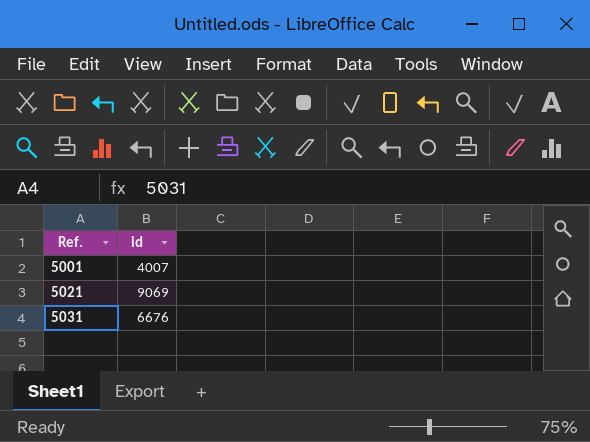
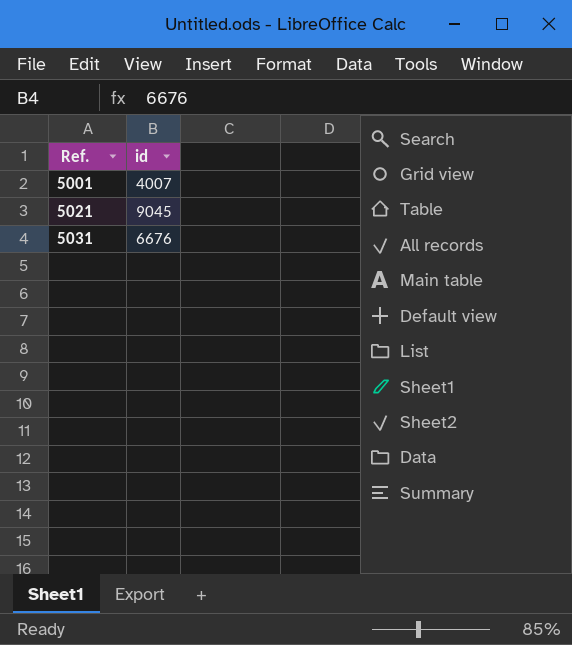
5021 | id: 9069 -> 9045

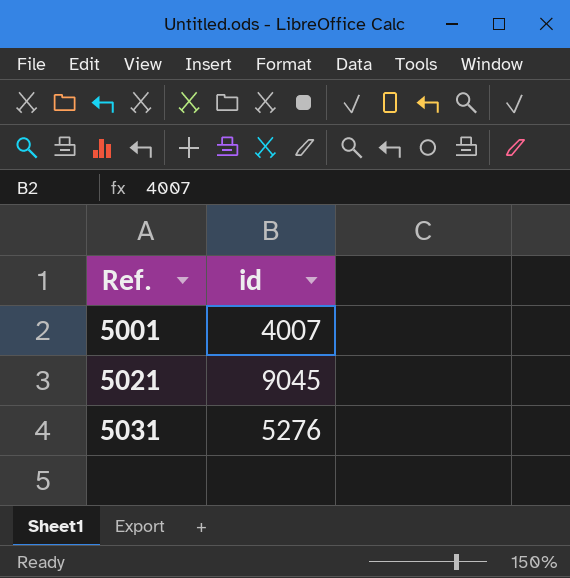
5031 | id: 6676 -> 5276

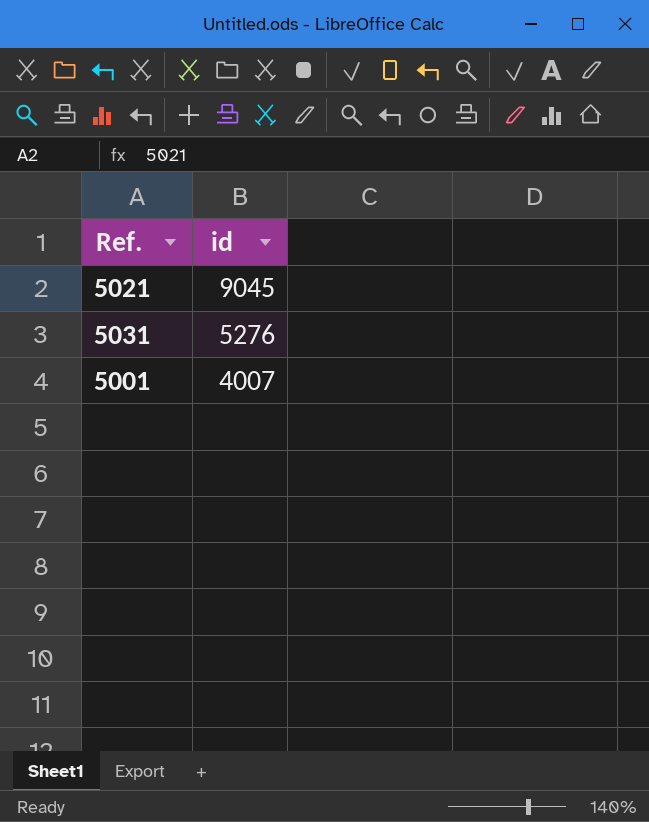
row order: Ref. ascending -> id descending

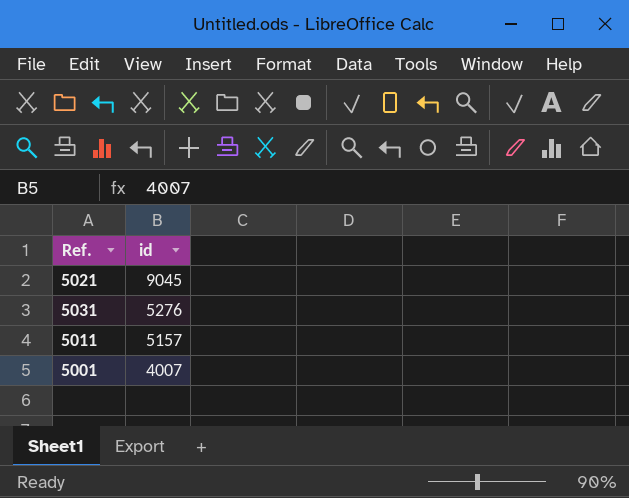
row 5011: none -> 5157

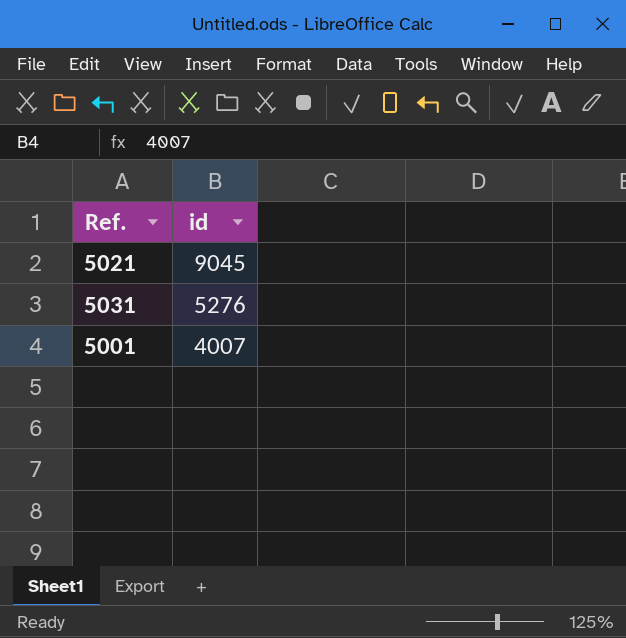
row 5011: 5157 -> none

